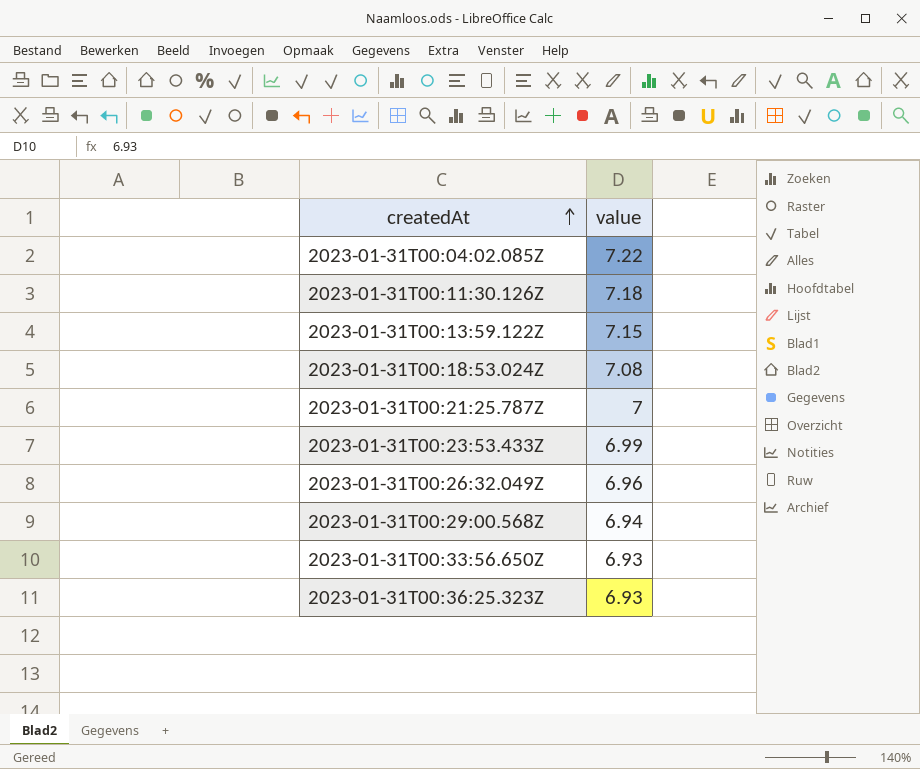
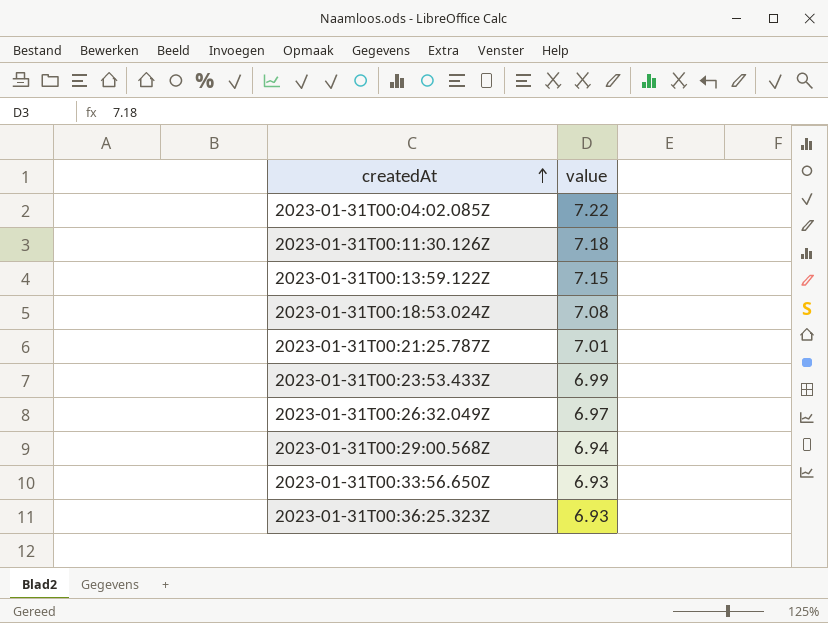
2023-01-31T00:21:25.787Z | value: 7 -> 7.01
2023-01-31T00:26:32.049Z | value: 6.96 -> 6.97

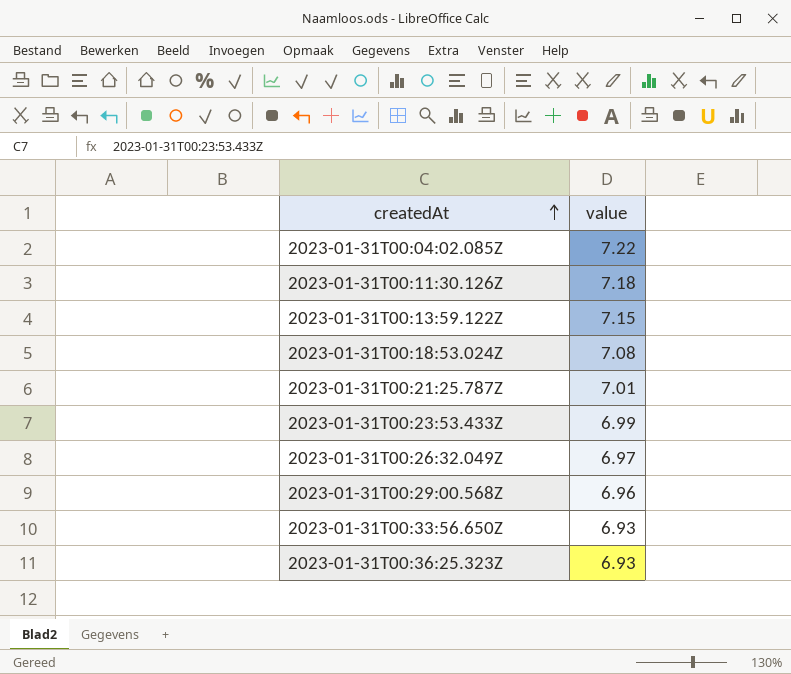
2023-01-31T00:29:00.568Z | value: 6.94 -> 6.96

